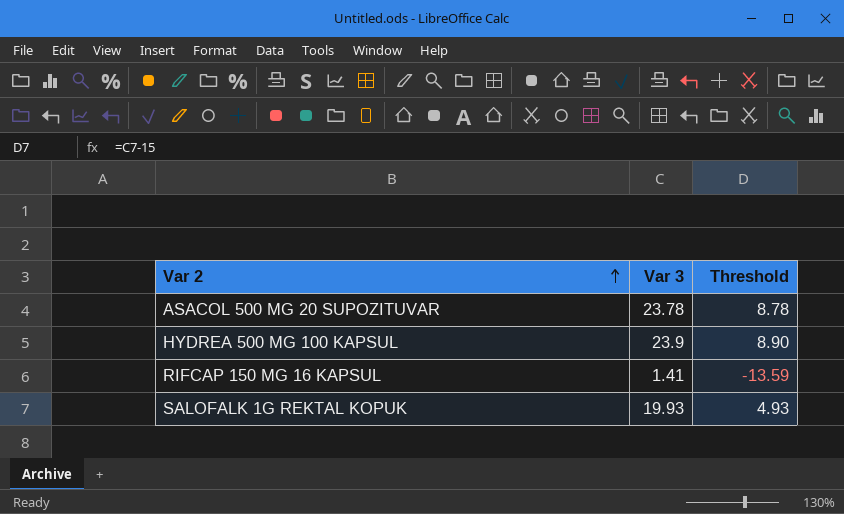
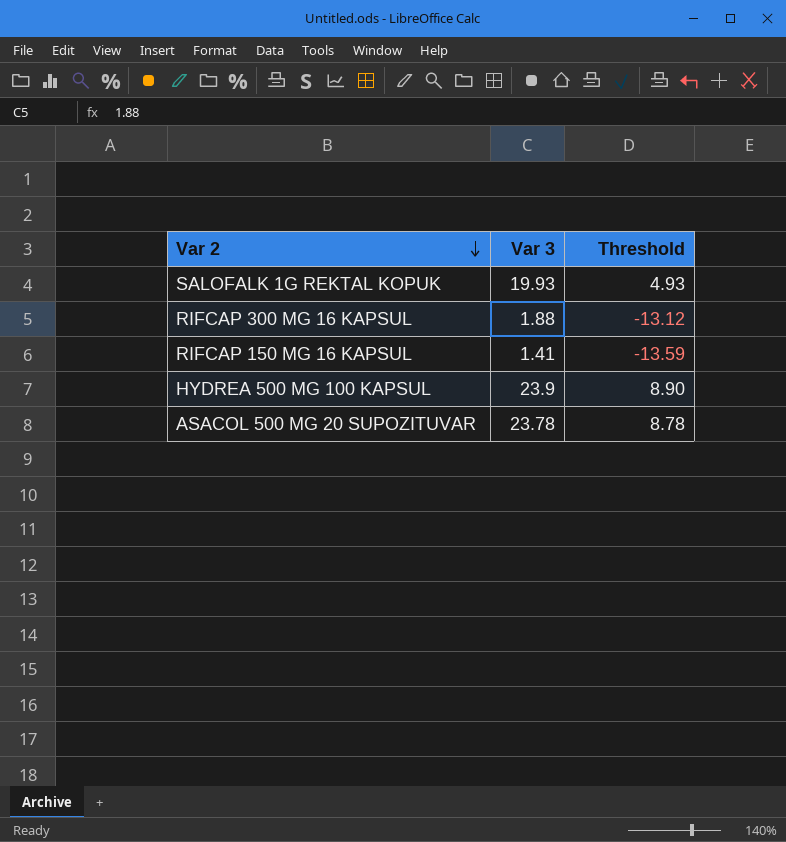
row order: Var 2 ascending -> Var 2 descending
row RIFCAP 300 MG 16 KAPSUL: none -> 1.88 | -13.12

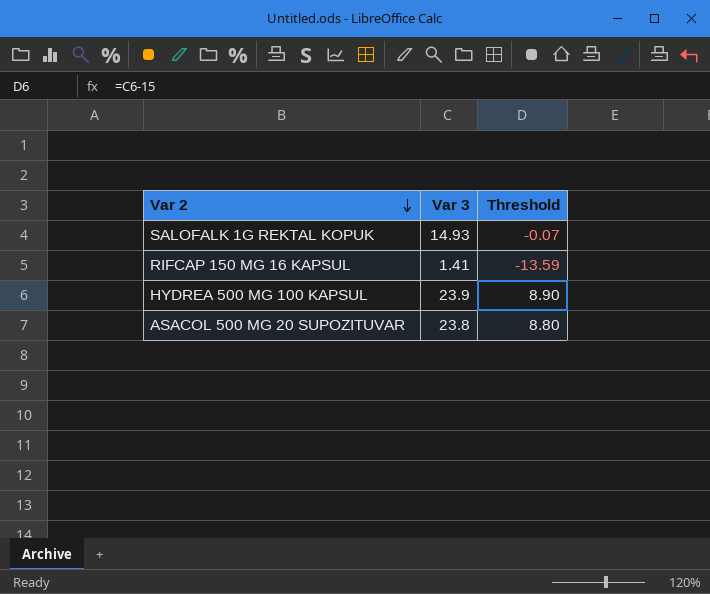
row RIFCAP 300 MG 16 KAPSUL: 1.88 | -13.12 -> none
SALOFALK 1G REKTAL KOPUK | Var 3: 19.93 -> 14.93
SALOFALK 1G REKTAL KOPUK | Threshold: 4.93 -> -0.07
ASACOL 500 MG 20 SUPOZITUVAR | Var 3: 23.78 -> 23.8
ASACOL 500 MG 20 SUPOZITUVAR | Threshold: 8.78 -> 8.80

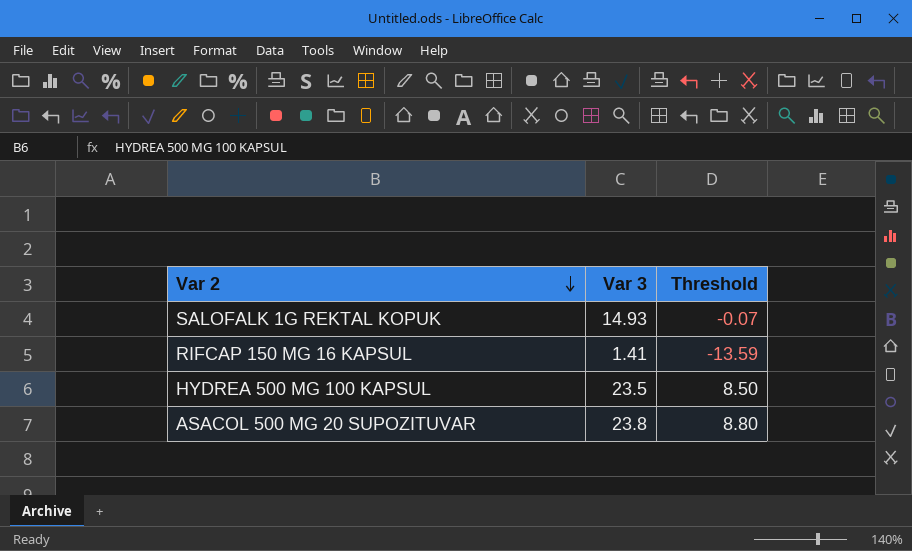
HYDREA 500 MG 100 KAPSUL | Var 3: 23.9 -> 23.5
HYDREA 500 MG 100 KAPSUL | Threshold: 8.90 -> 8.50

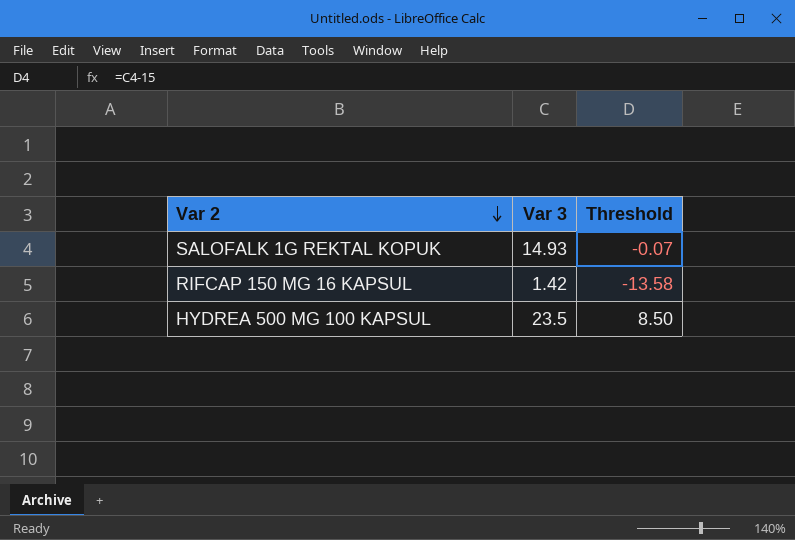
row ASACOL 500 MG 20 SUPOZITUVAR: 23.8 | 8.80 -> none
RIFCAP 150 MG 16 KAPSUL | Var 3: 1.41 -> 1.42
RIFCAP 150 MG 16 KAPSUL | Threshold: -13.59 -> -13.58

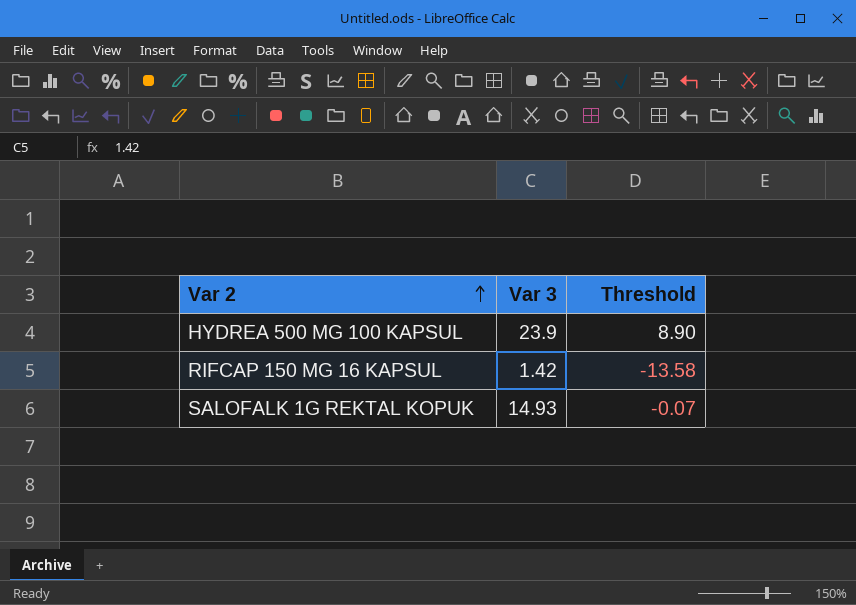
row order: Var 2 descending -> Var 2 ascending
HYDREA 500 MG 100 KAPSUL | Var 3: 23.5 -> 23.9
HYDREA 500 MG 100 KAPSUL | Threshold: 8.50 -> 8.90

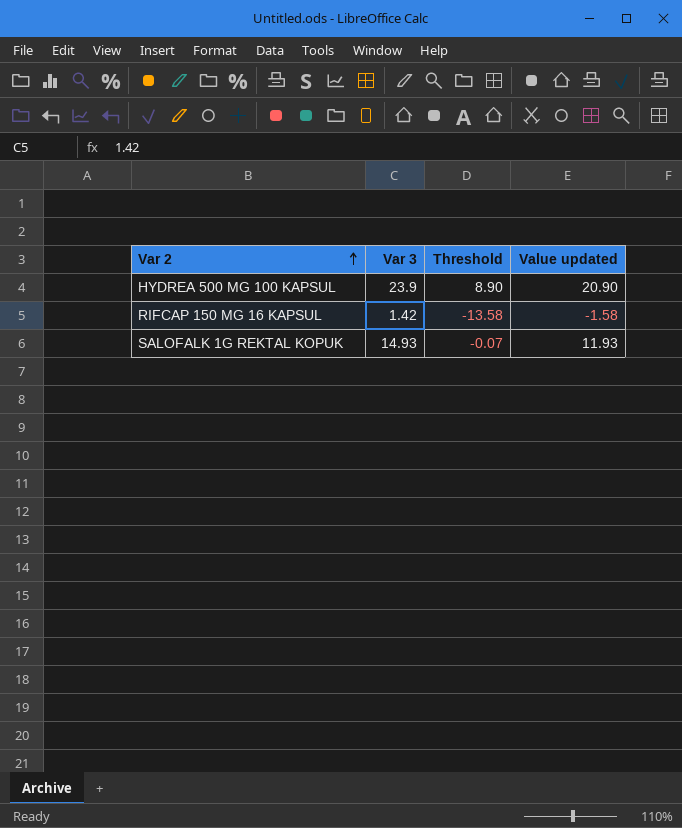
column Value updated | formula: none -> [Var 3] - 3

